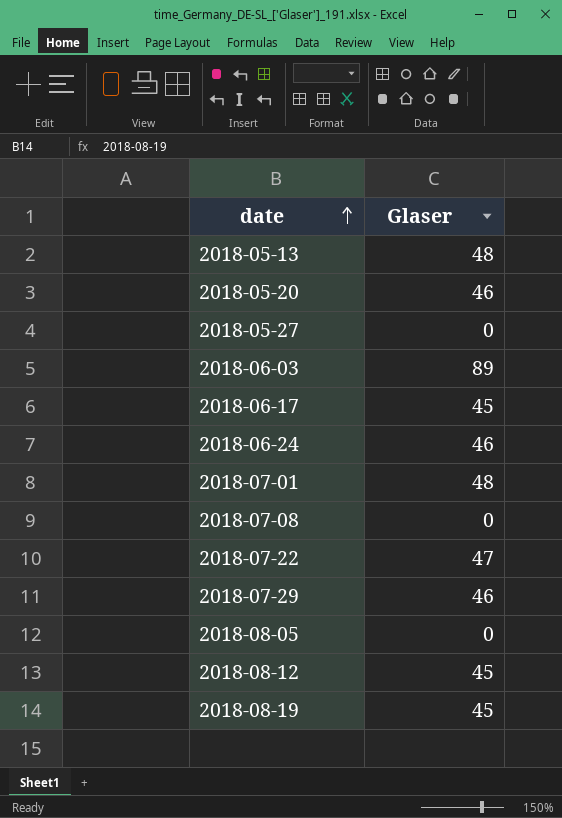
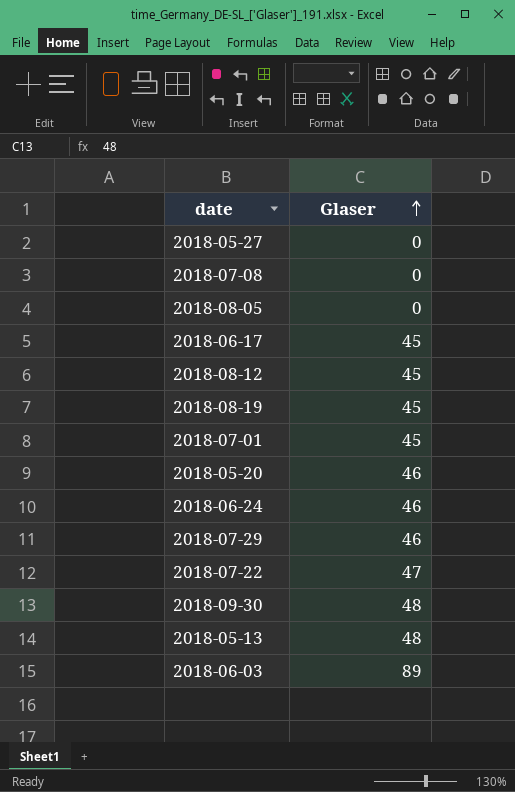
row order: date ascending -> Glaser ascending
2018-07-01 | Glaser: 48 -> 45
row 2018-09-30: none -> 48

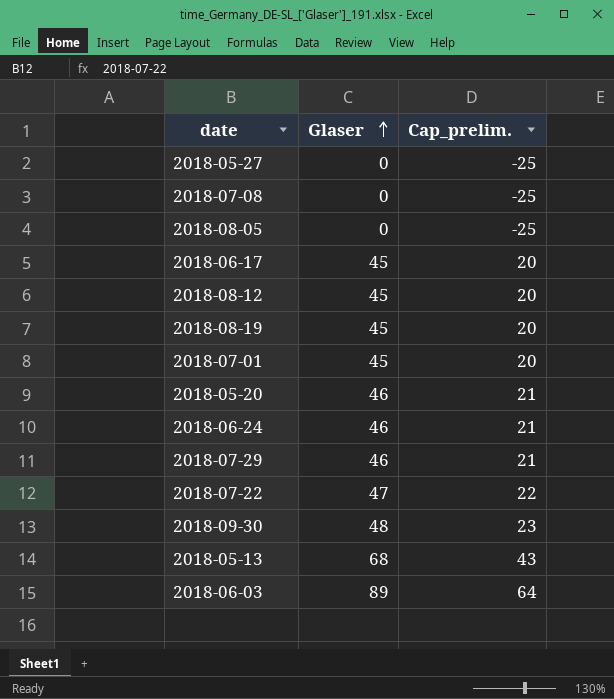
column Cap_prelim. | formula: none -> [Glaser] - 25
2018-05-13 | Glaser: 48 -> 68

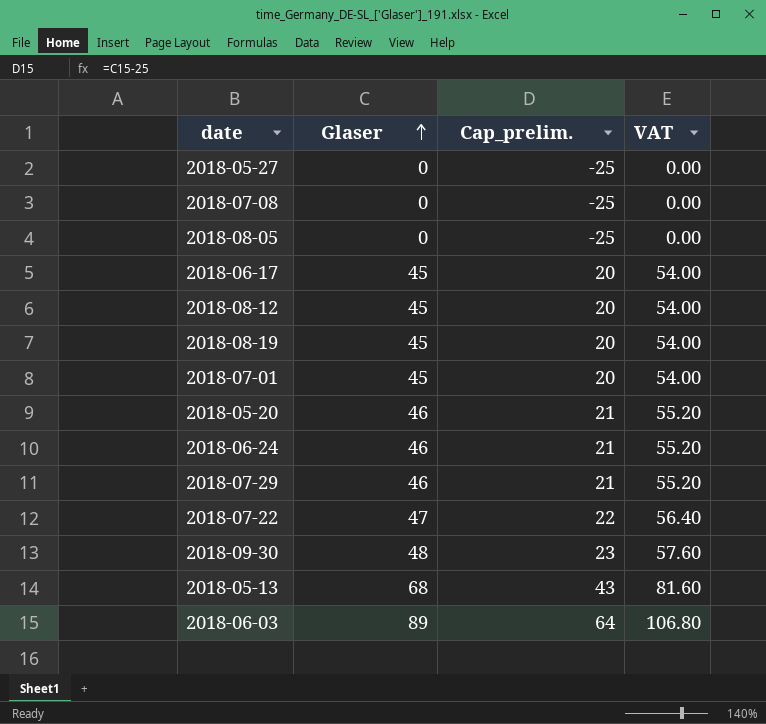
column VAT | formula: none -> [Glaser] * 1.2

